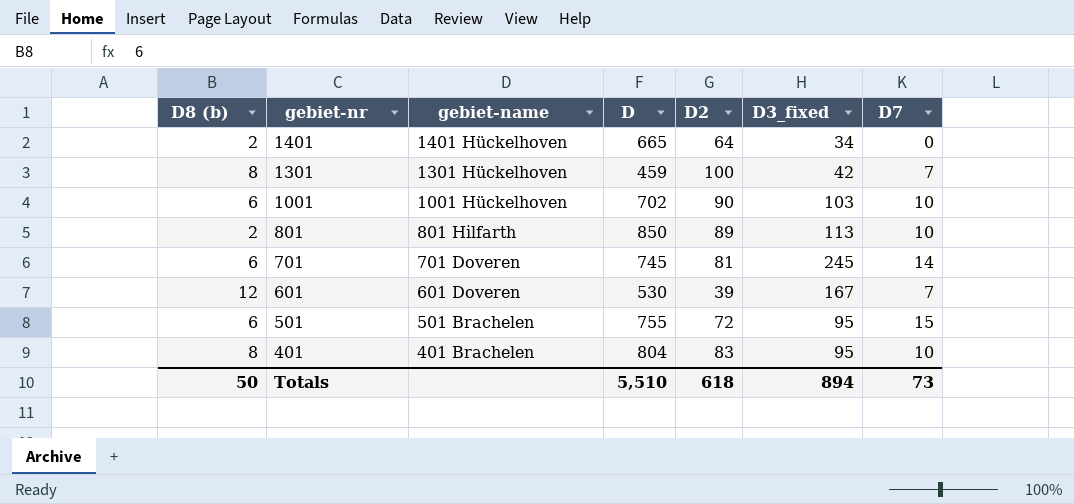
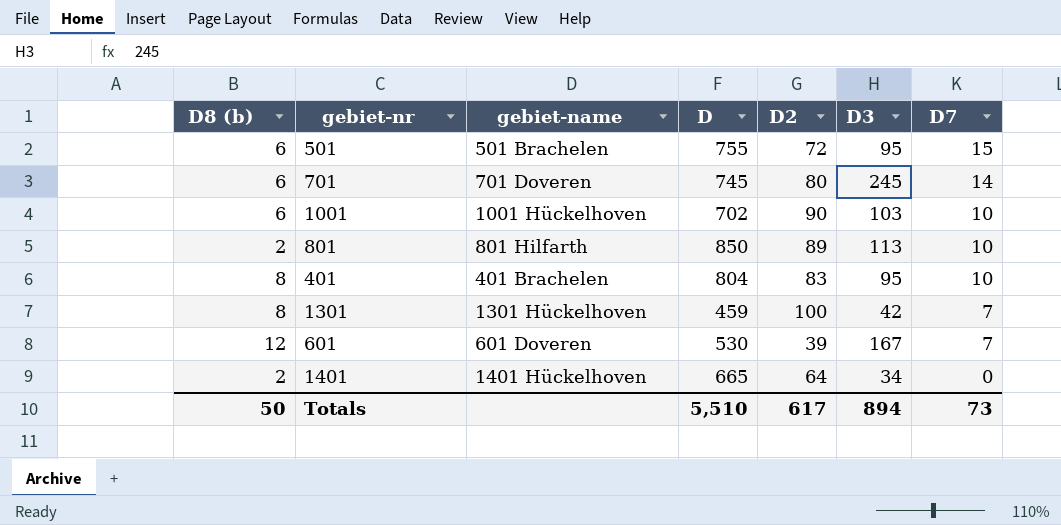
row order: gebiet-nr descending -> D7 descending
column name: D3_fixed -> D3
701 | D2: 81 -> 80
Totals | D2: 618 -> 617

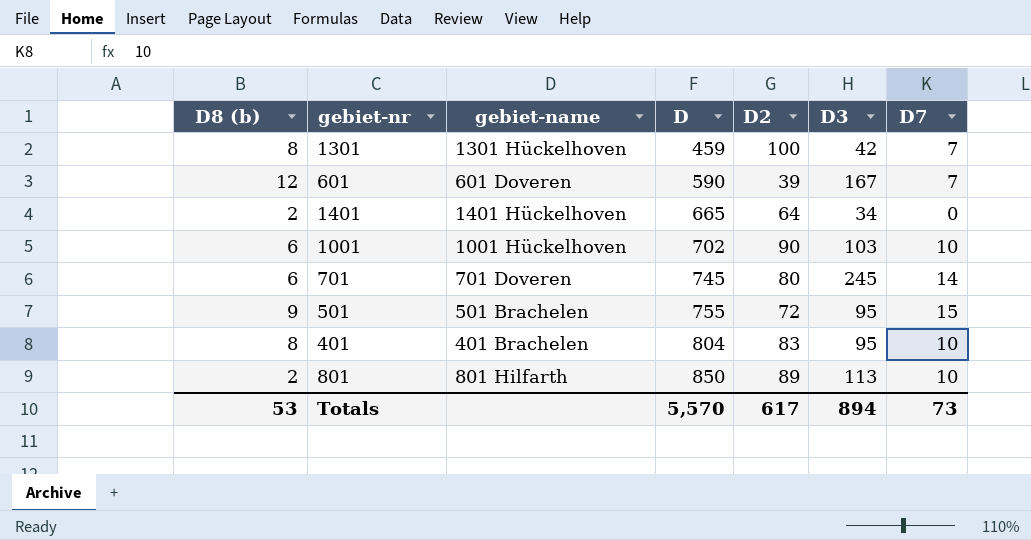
row order: D7 descending -> D ascending
601 | D: 530 -> 590
501 | D8 (b): 6 -> 9
Totals | D8 (b): 50 -> 53
Totals | D: 5,510 -> 5,570

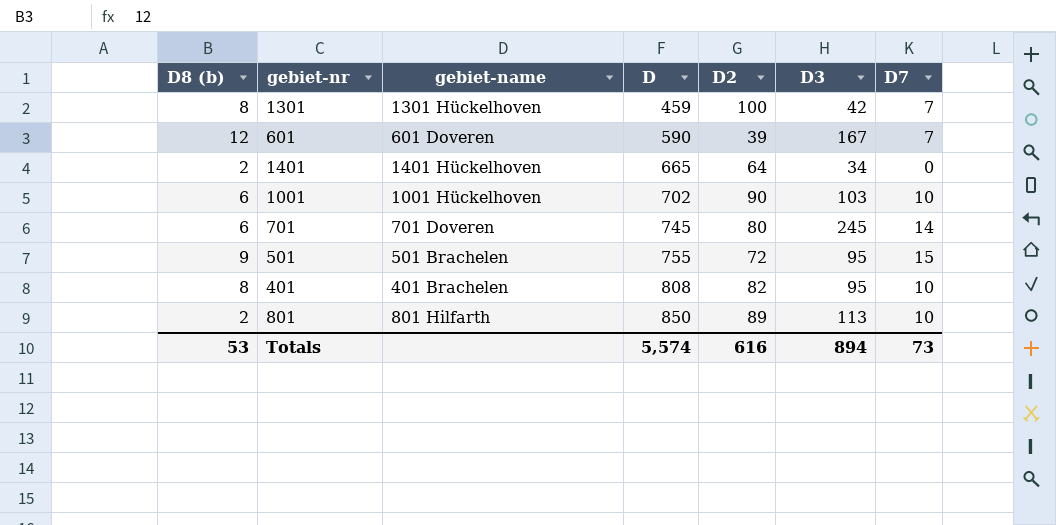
401 | D: 804 -> 808
401 | D2: 83 -> 82
Totals | D: 5,570 -> 5,574
Totals | D2: 617 -> 616

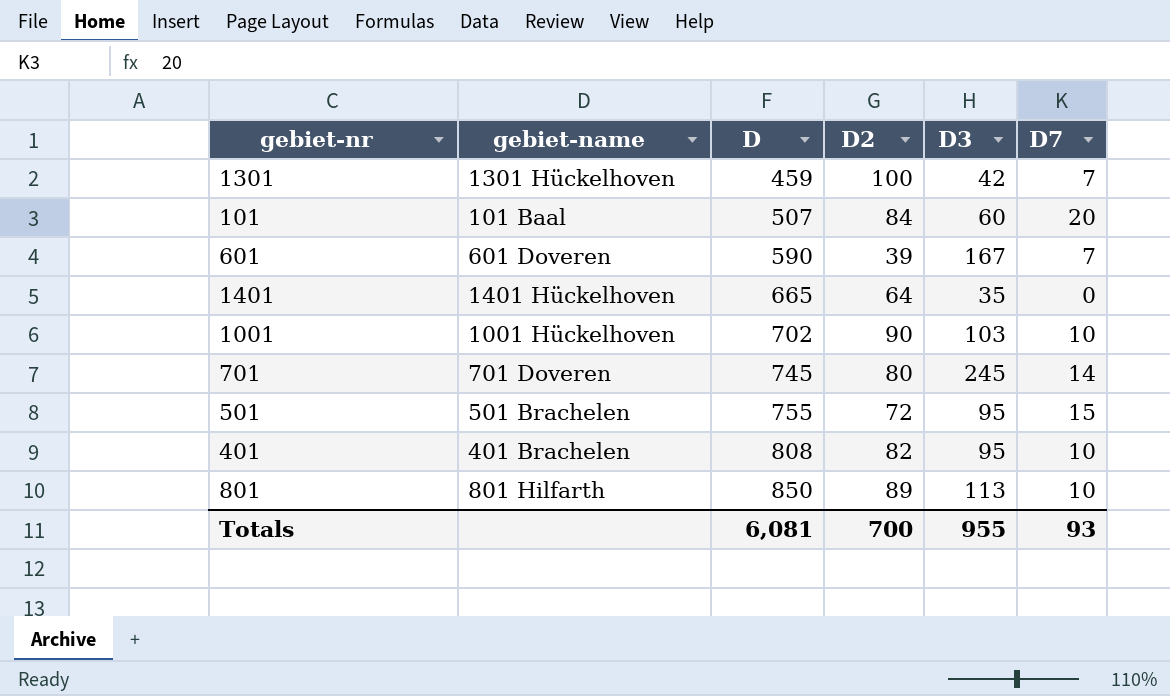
column D8 (b) | position: 1 -> none
row 101: none -> 101 Baal | 507 | 84 | 60 | 20
1401 | D3: 34 -> 35
Totals | D: 5,574 -> 6,081
Totals | D2: 616 -> 700
Totals | D3: 894 -> 955
Totals | D7: 73 -> 93

